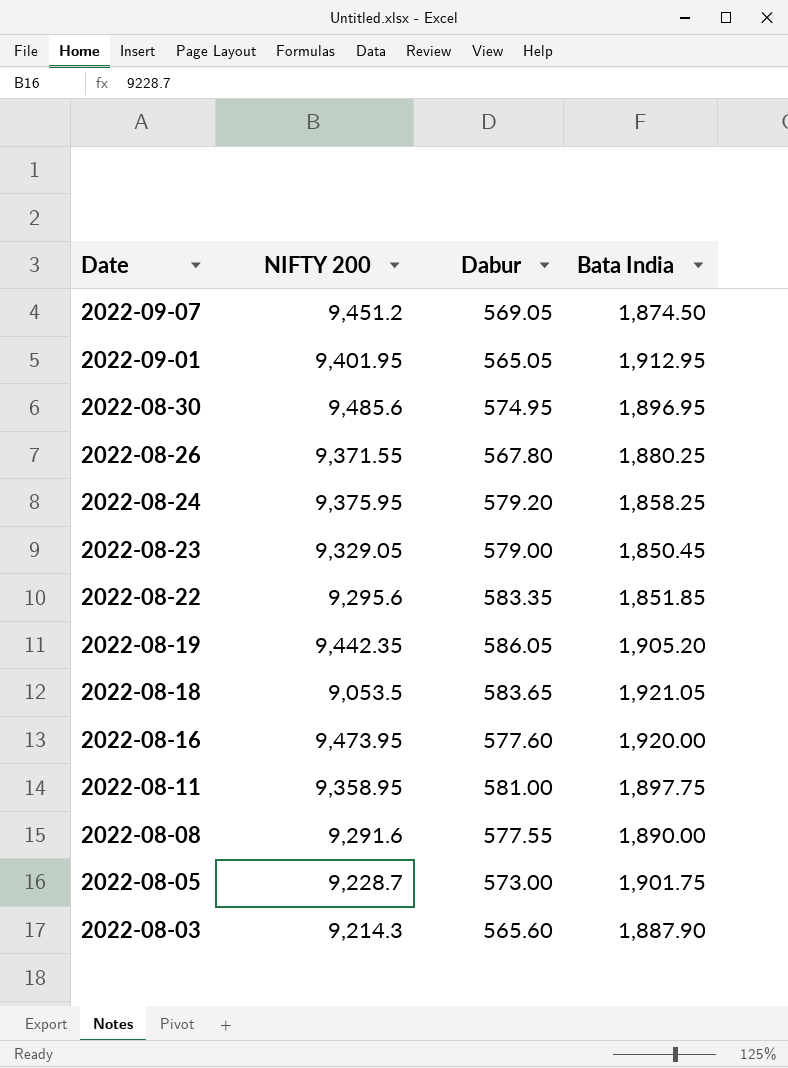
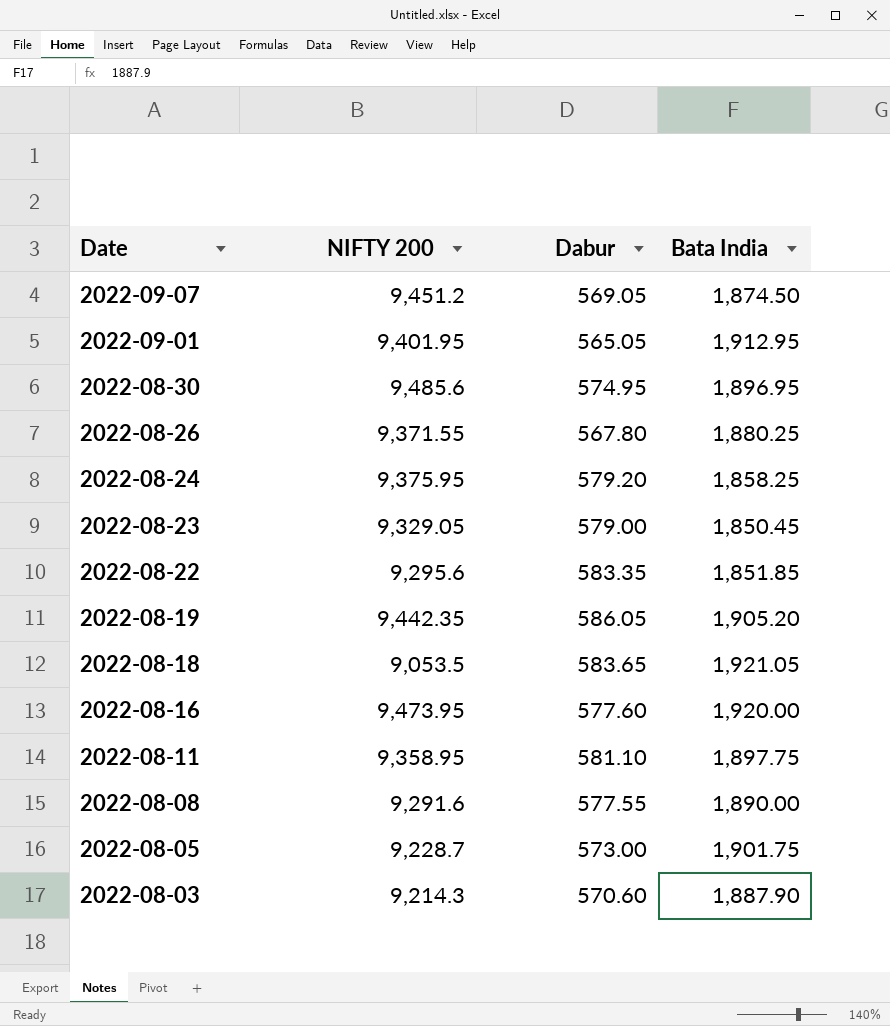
2022-08-11 | Dabur: 581.00 -> 581.10
2022-08-03 | Dabur: 565.60 -> 570.60

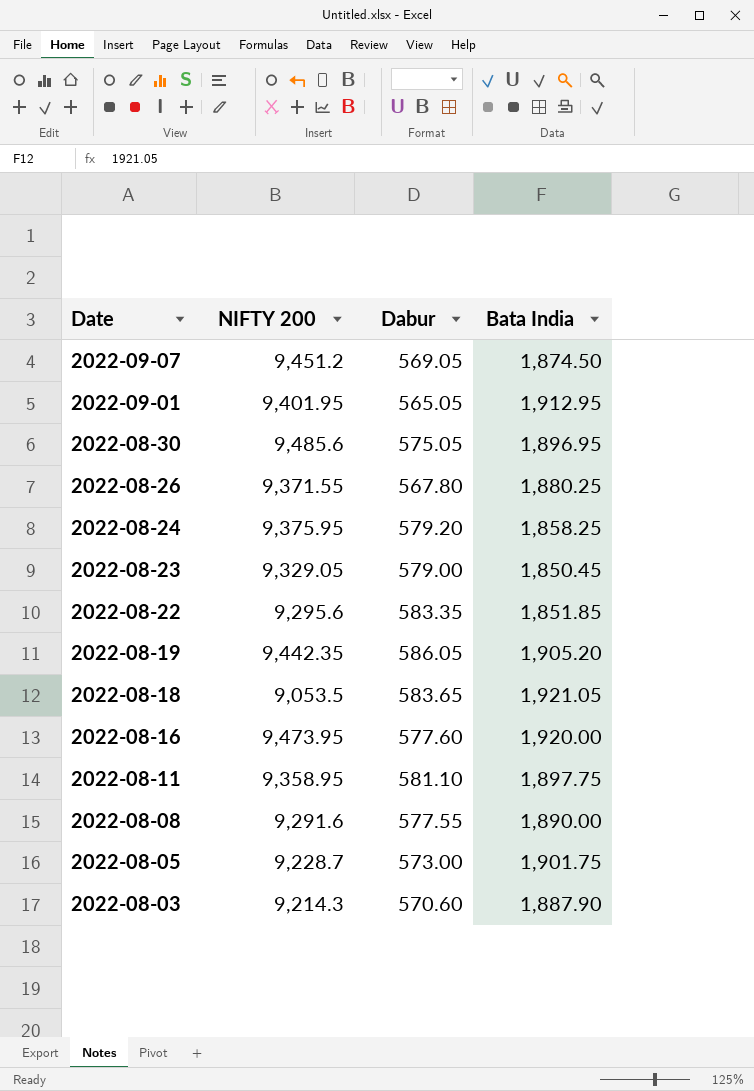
2022-08-30 | Dabur: 574.95 -> 575.05

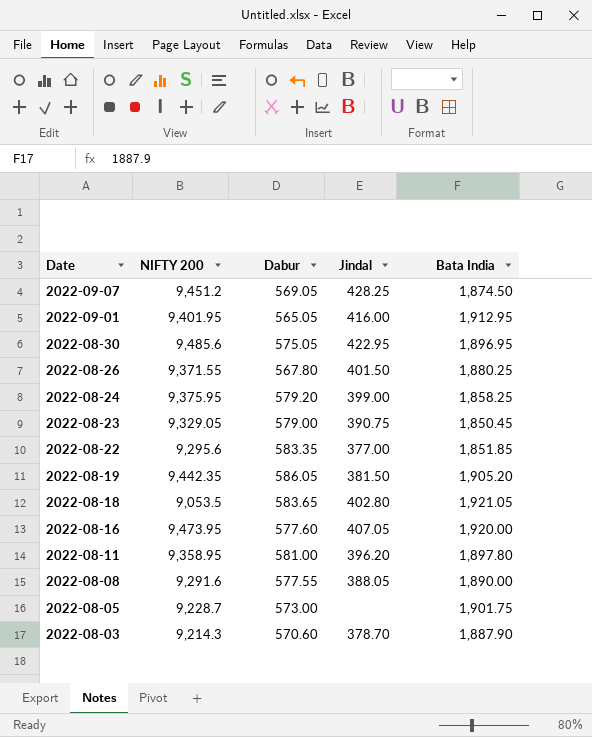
column Jindal | position: none -> 4
2022-08-11 | Dabur: 581.10 -> 581.00
2022-08-11 | Bata India: 1,897.75 -> 1,897.80

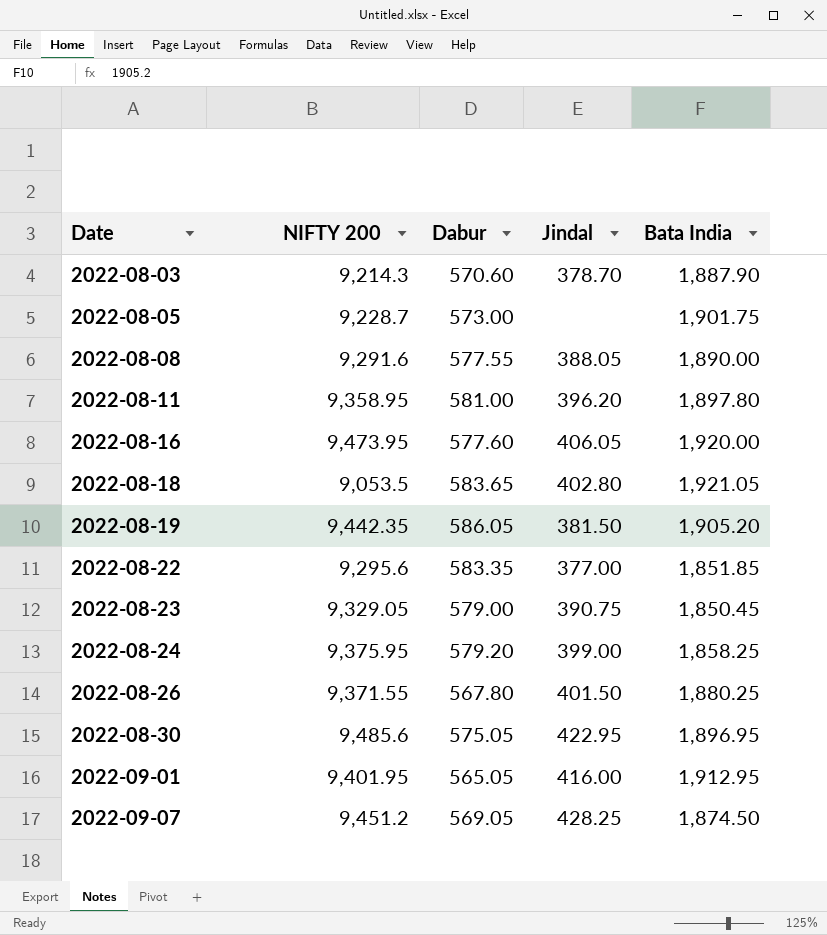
row order: Date descending -> Date ascending
2022-08-16 | Jindal: 407.05 -> 406.05

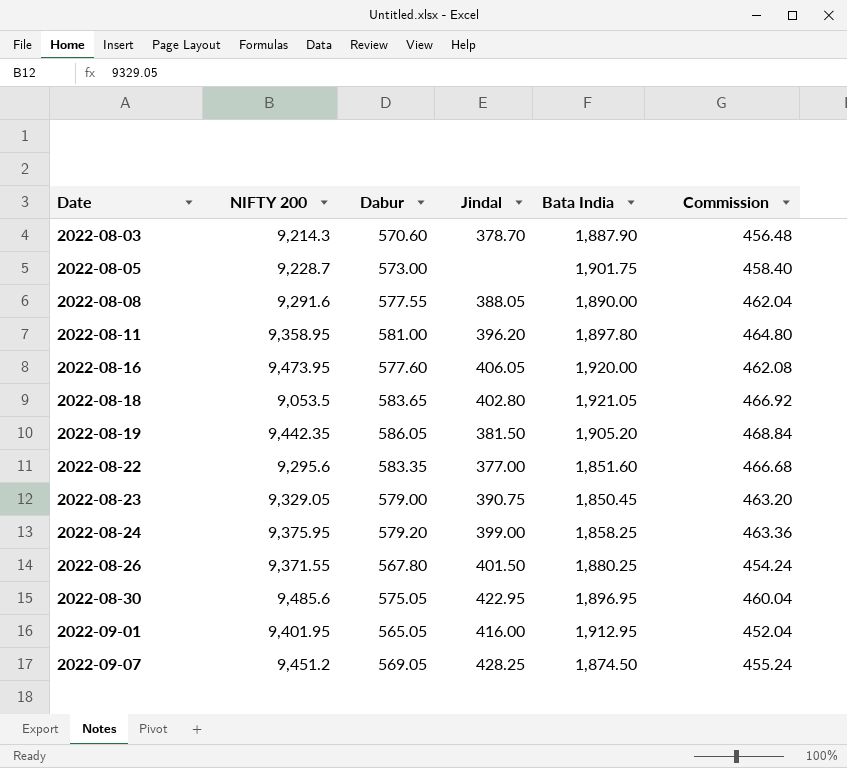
column Commission | formula: none -> [Dabur] * 0.8
2022-08-22 | Bata India: 1,851.85 -> 1,851.60

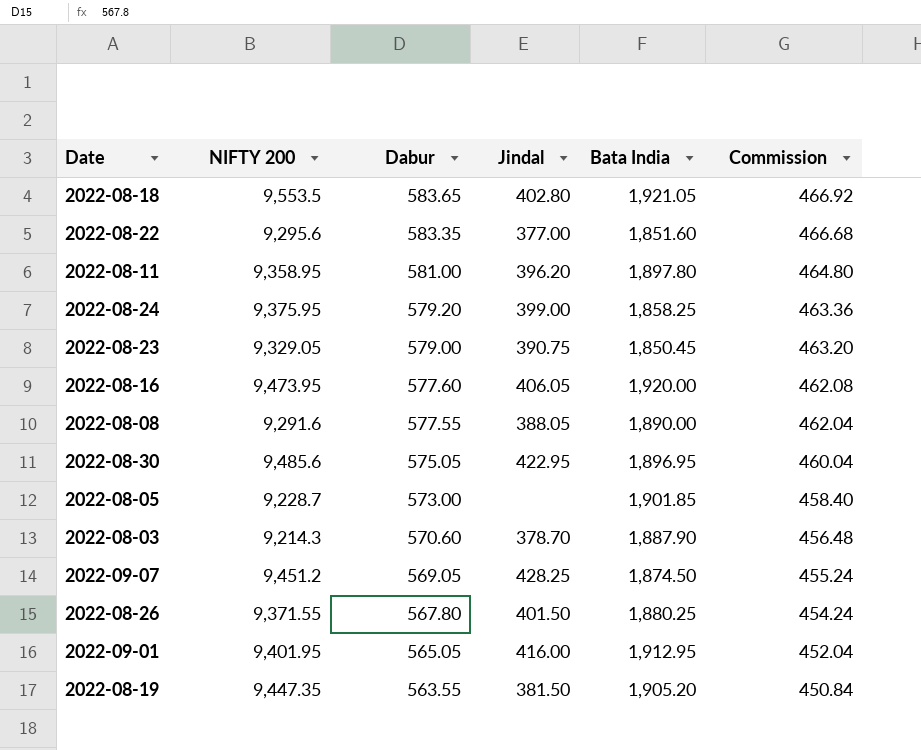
row order: Date ascending -> Dabur descending
2022-08-18 | NIFTY 200: 9,053.5 -> 9,553.5
2022-08-05 | Bata India: 1,901.75 -> 1,901.85
2022-08-19 | NIFTY 200: 9,442.35 -> 9,447.35
2022-08-19 | Dabur: 586.05 -> 563.55
2022-08-19 | Commission: 468.84 -> 450.84

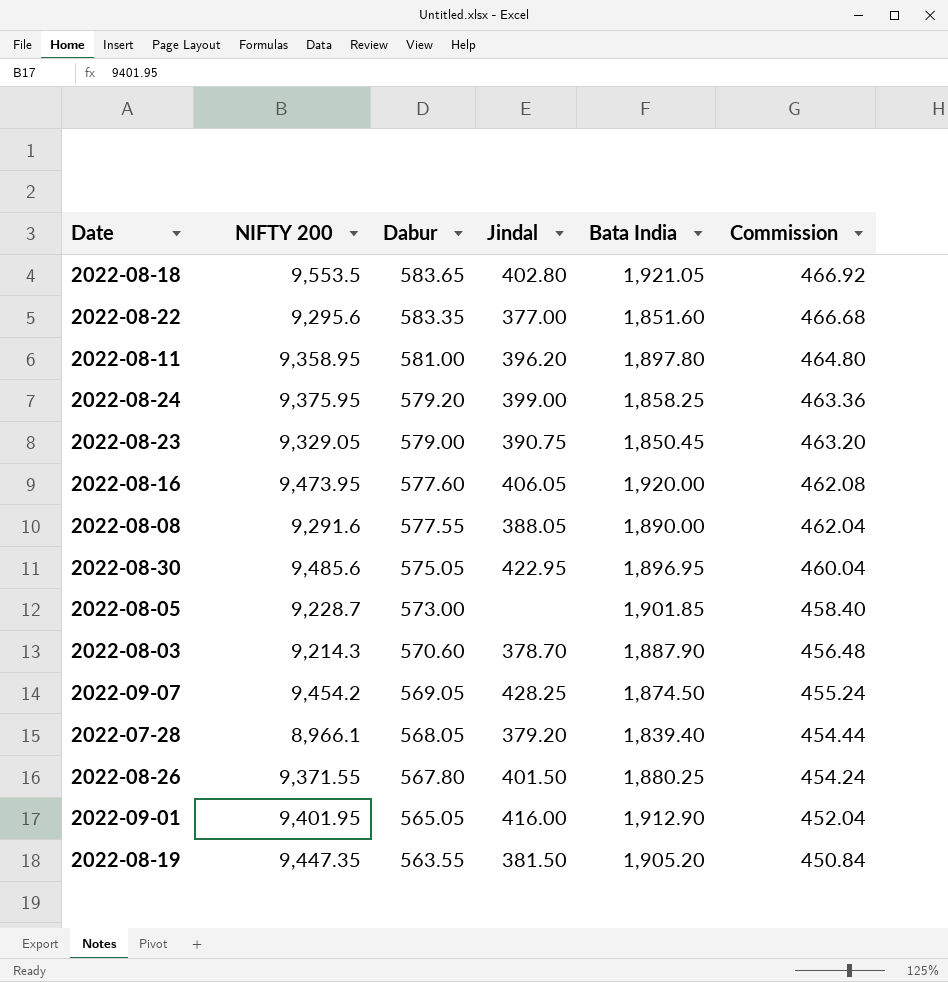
2022-09-07 | NIFTY 200: 9,451.2 -> 9,454.2
row 2022-07-28: none -> 8,966.1 | 568.05 | 379.20 | 1,839.40 | 454.44
2022-09-01 | Bata India: 1,912.95 -> 1,912.90

